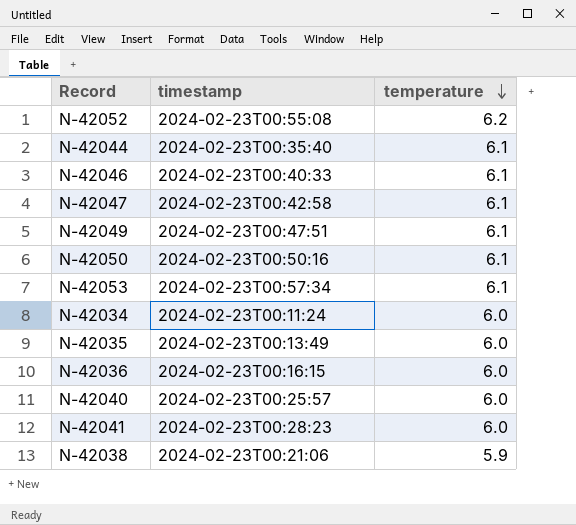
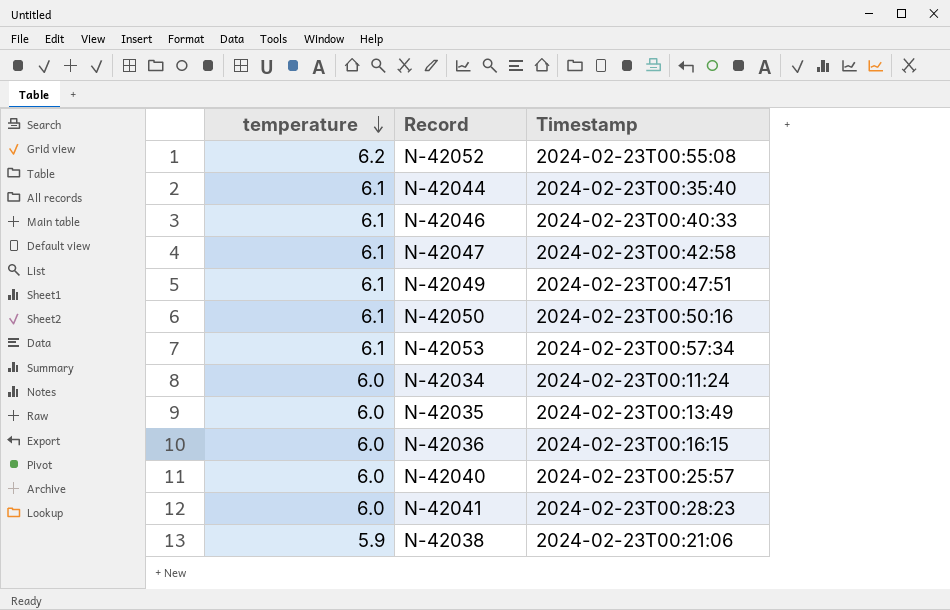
column temperature | position: 3 -> 1
column name: timestamp -> Timestamp

